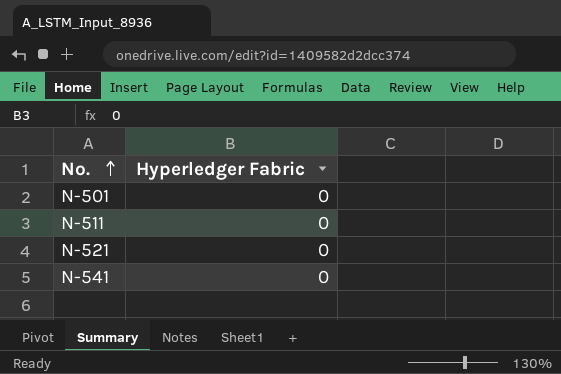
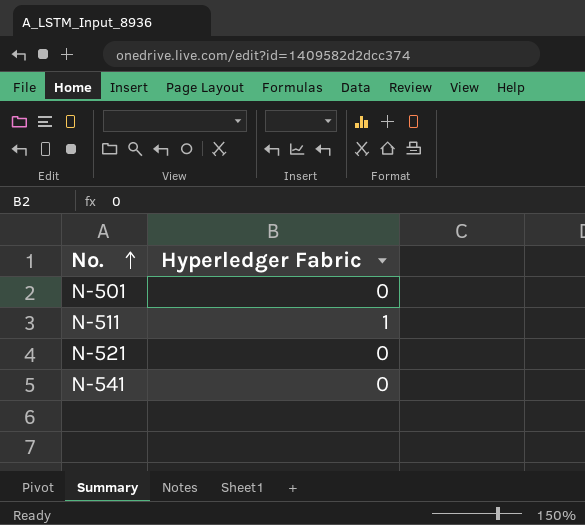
N-511 | Hyperledger Fabric: 0 -> 1

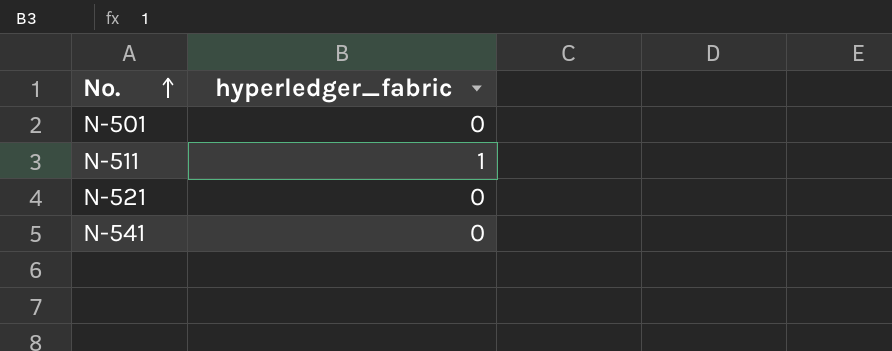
column name: Hyperledger Fabric -> hyperledger_fabric

